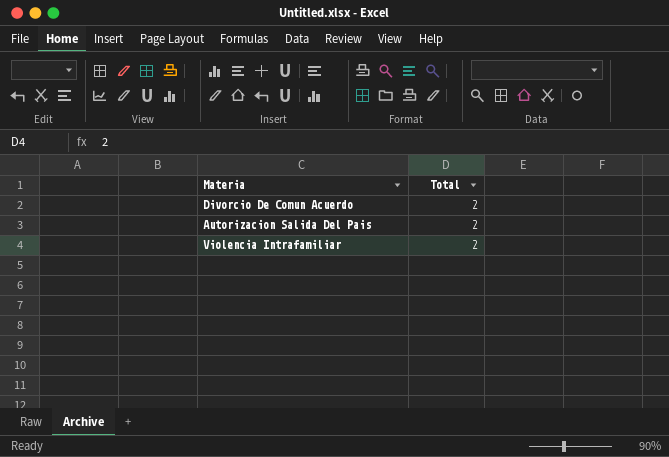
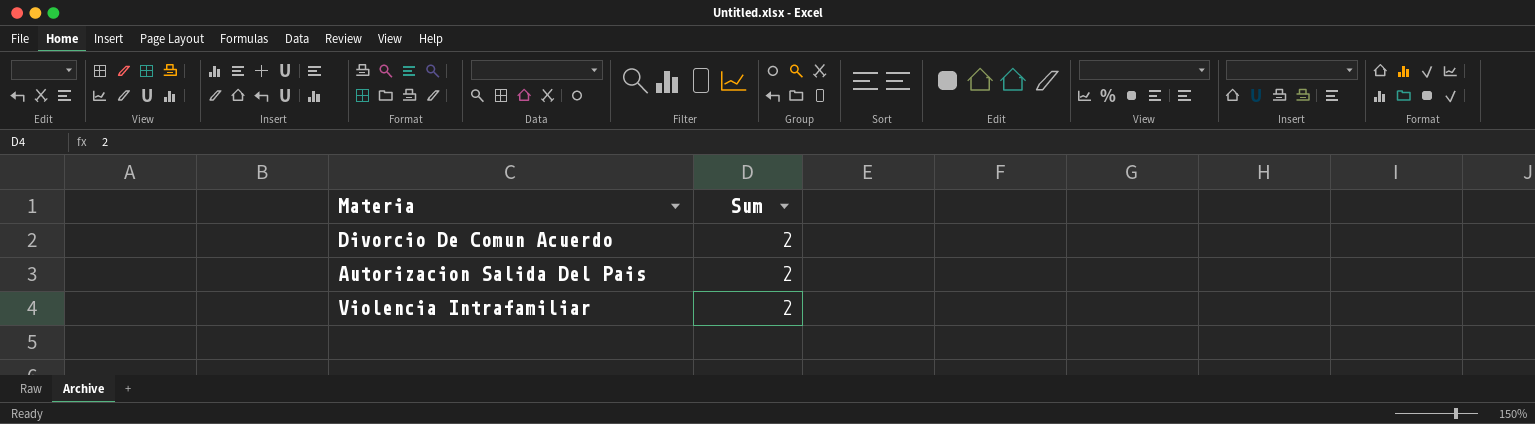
column name: Total -> Sum

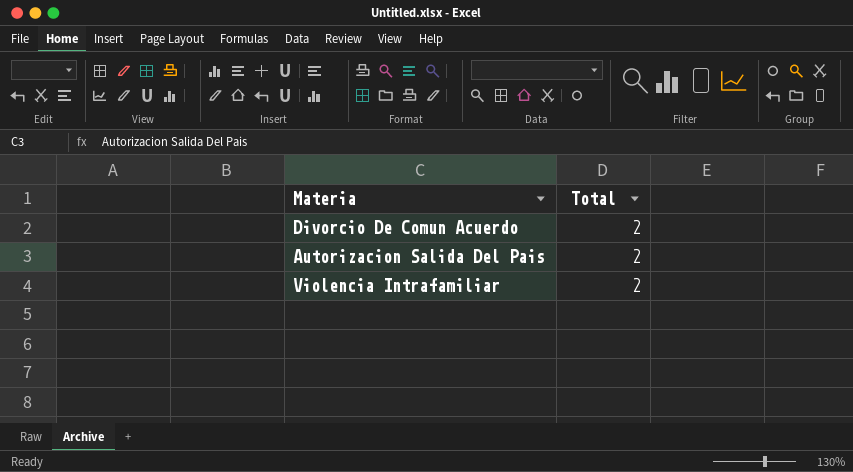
column name: Sum -> Total

